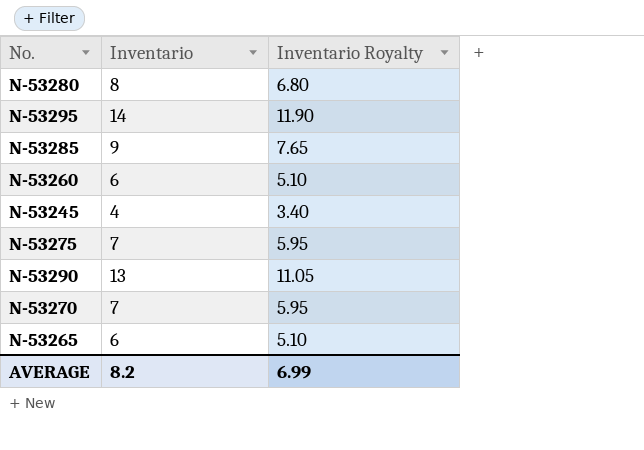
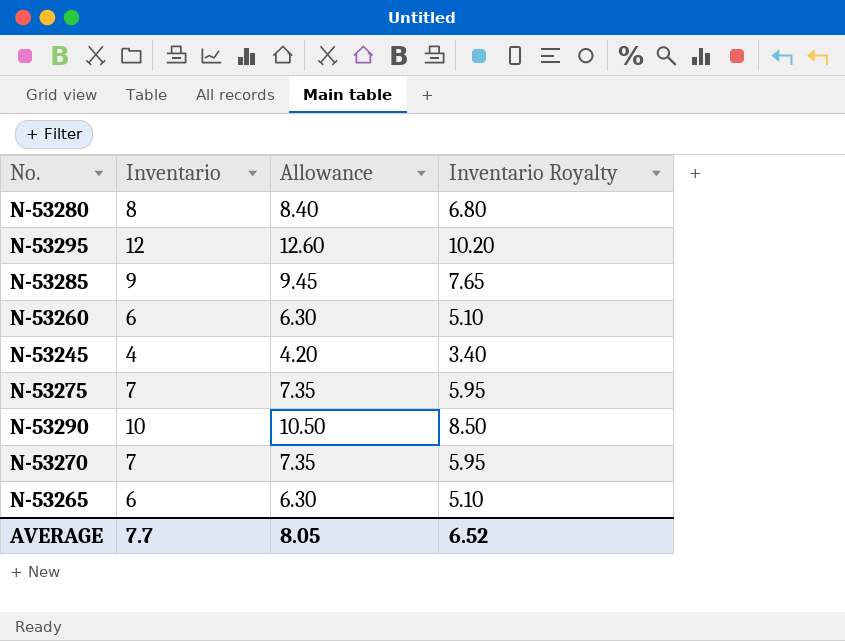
column Allowance | formula: none -> [Inventario] * 1.05
N-53295 | Inventario: 14 -> 12
N-53295 | Inventario Royalty: 11.90 -> 10.20
N-53290 | Inventario: 13 -> 10
N-53290 | Inventario Royalty: 11.05 -> 8.50
AVERAGE | Inventario: 8.2 -> 7.7
AVERAGE | Inventario Royalty: 6.99 -> 6.52

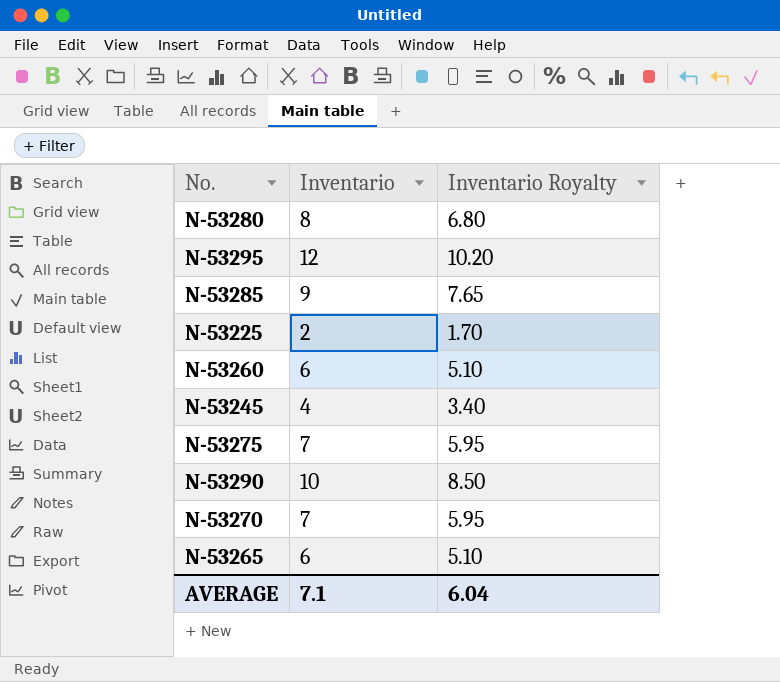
column Allowance | formula: [Inventario] * 1.05 -> none
row N-53225: none -> 2 | 1.70
AVERAGE | Inventario: 7.7 -> 7.1
AVERAGE | Inventario Royalty: 6.52 -> 6.04

